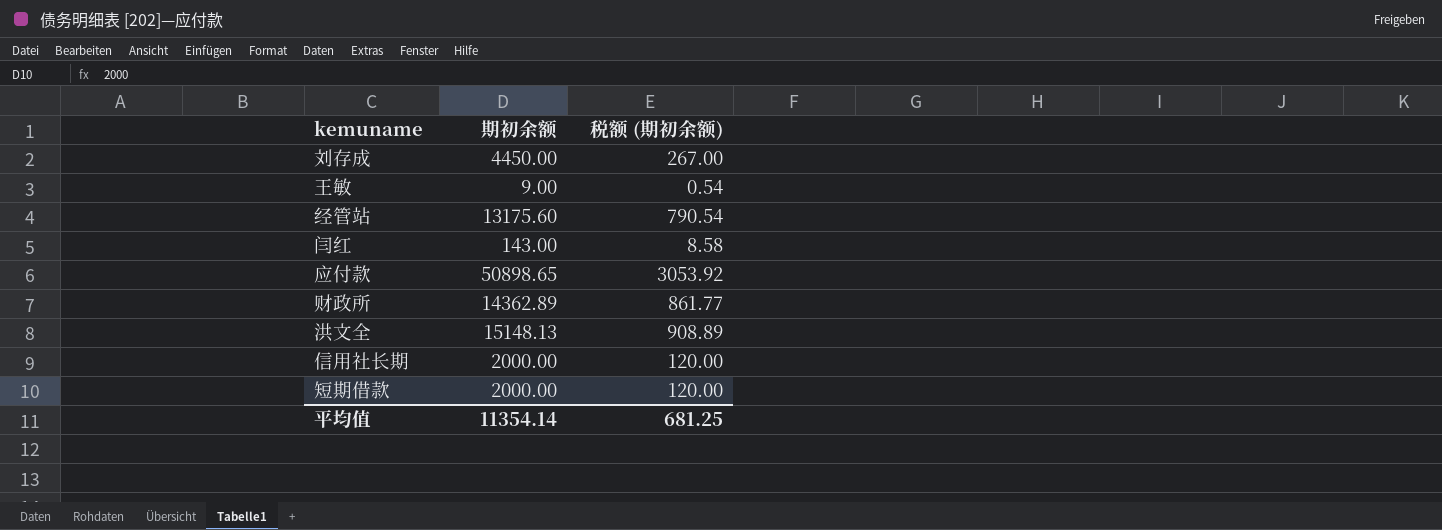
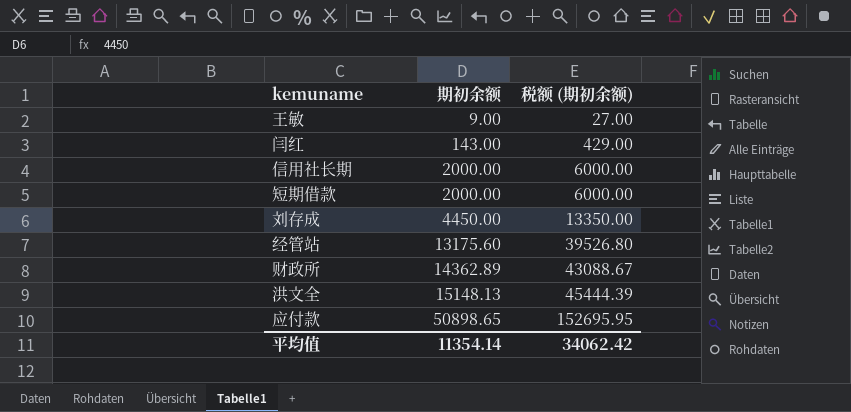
row order: none -> 期初余额 ascending
column 税额 (期初余额) | formula: [期初余额] * 0.06 -> [期初余额] * 3
平均值 | 税额 (期初余额): 681.25 -> 34062.42

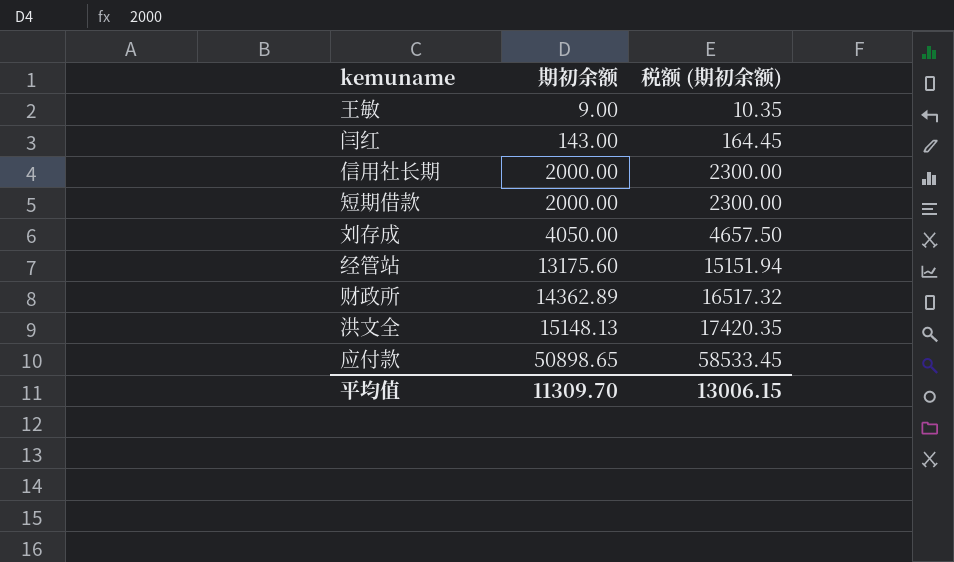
column 税额 (期初余额) | formula: [期初余额] * 3 -> [期初余额] * 1.15
刘存成 | 期初余额: 4450.00 -> 4050.00
平均值 | 期初余额: 11354.14 -> 11309.70
平均值 | 税额 (期初余额): 34062.42 -> 13006.15

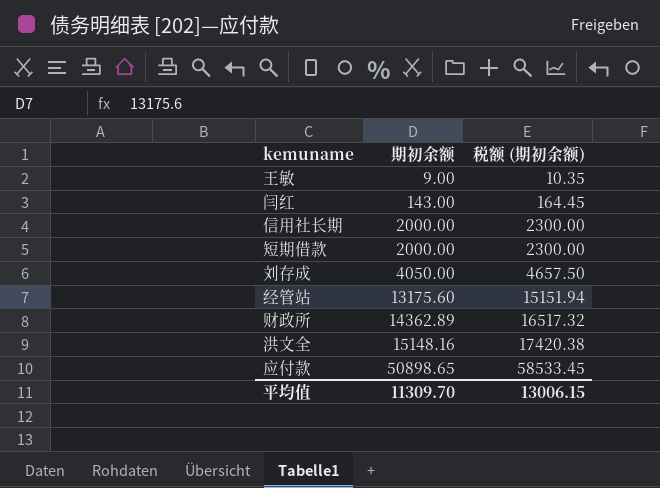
洪文全 | 期初余额: 15148.13 -> 15148.16
洪文全 | 税额 (期初余额): 17420.35 -> 17420.38

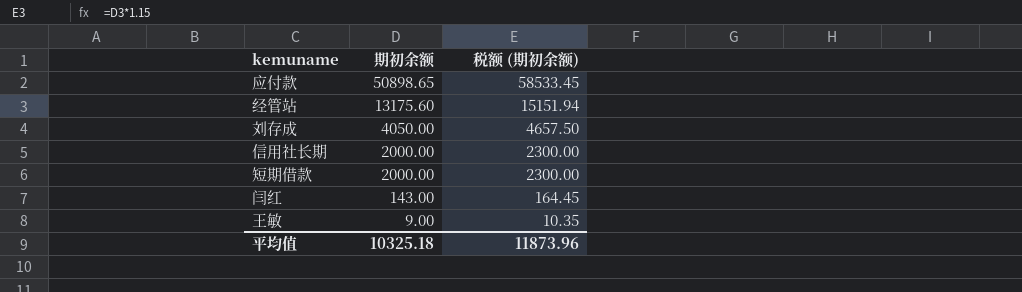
row order: 期初余额 ascending -> 期初余额 descending
row 财政所: 14362.89 | 16517.32 -> none
row 洪文全: 15148.16 | 17420.38 -> none
平均值 | 期初余额: 11309.70 -> 10325.18
平均值 | 税额 (期初余额): 13006.15 -> 11873.96

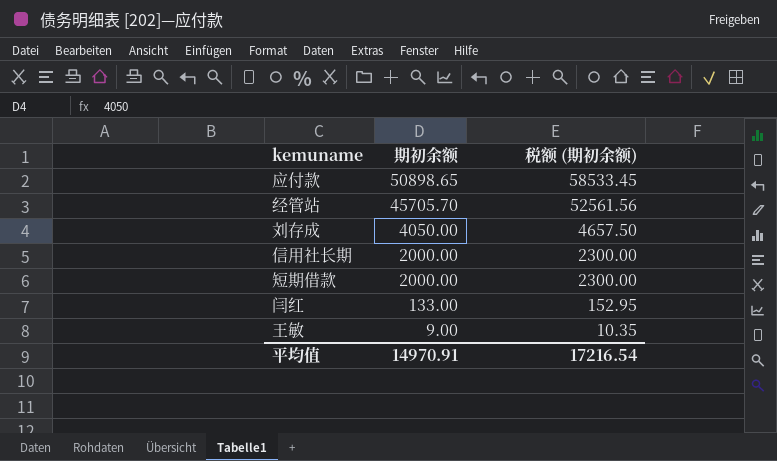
经管站 | 期初余额: 13175.60 -> 45705.70
经管站 | 税额 (期初余额): 15151.94 -> 52561.56
闫红 | 期初余额: 143.00 -> 133.00
闫红 | 税额 (期初余额): 164.45 -> 152.95
平均值 | 期初余额: 10325.18 -> 14970.91
平均值 | 税额 (期初余额): 11873.96 -> 17216.54

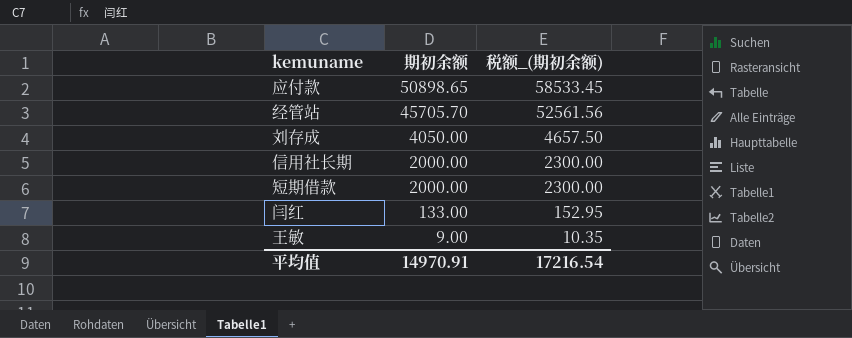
column name: 税额 (期初余额) -> 税额_(期初余额)

